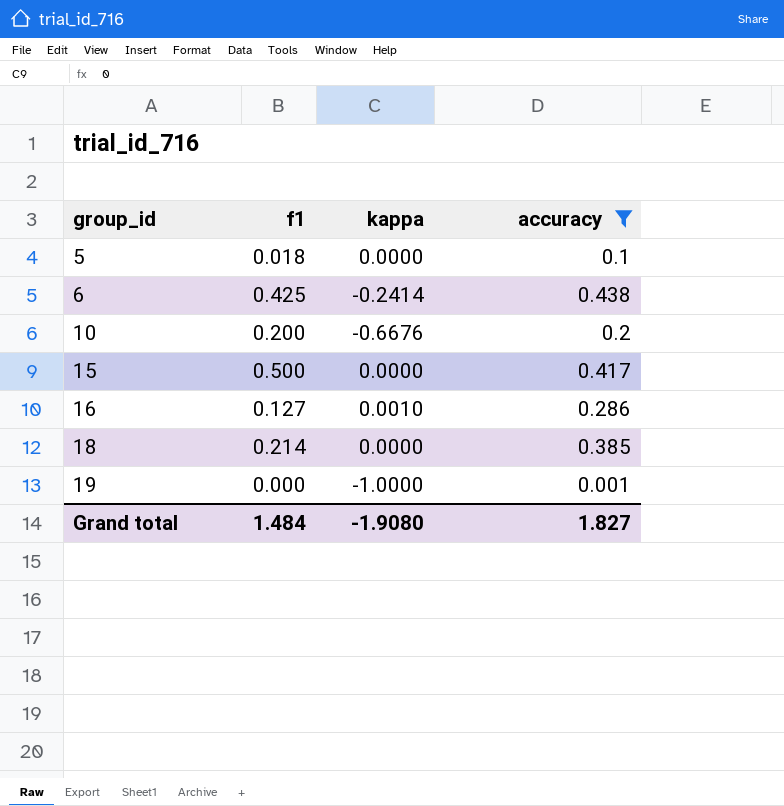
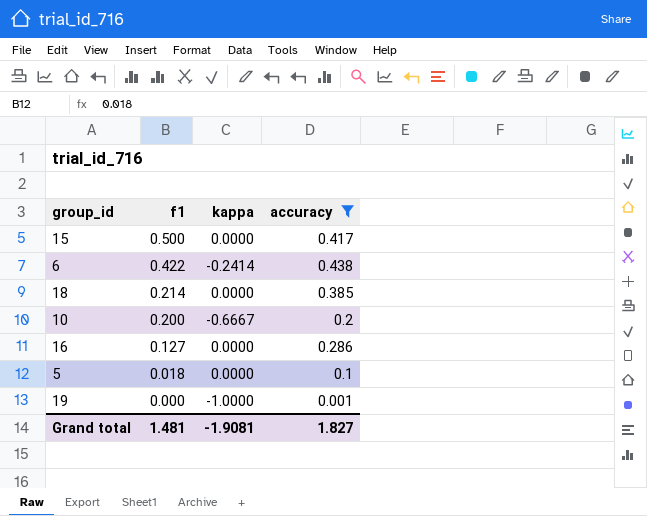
row order: group_id ascending -> f1 descending
6 | f1: 0.425 -> 0.422
10 | kappa: -0.6676 -> -0.6667
16 | kappa: 0.0010 -> 0.0000
Grand total | f1: 1.484 -> 1.481
Grand total | kappa: -1.9080 -> -1.9081

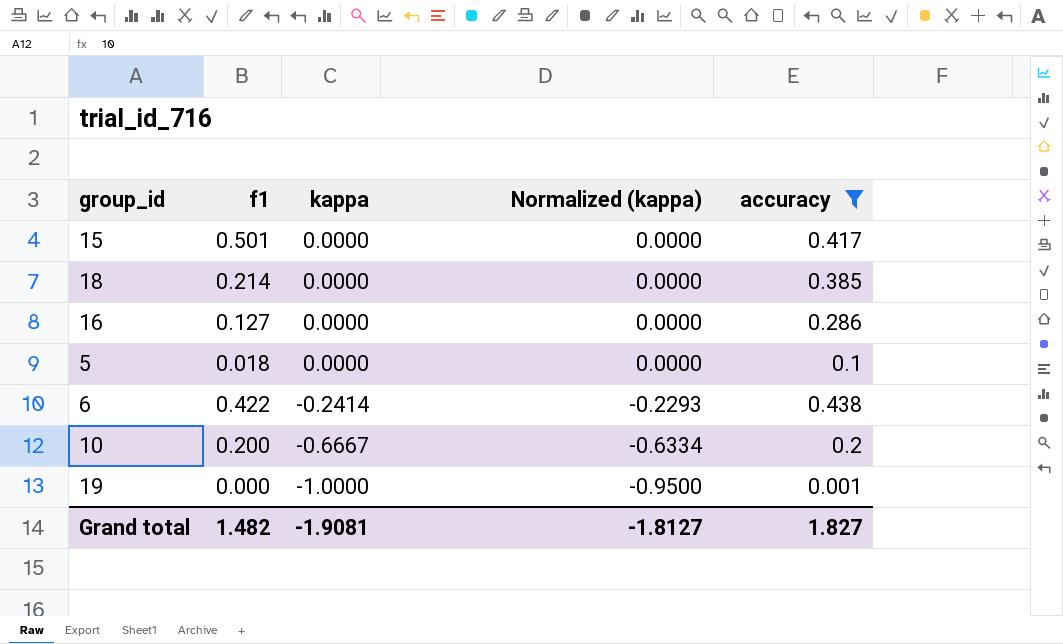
row order: f1 descending -> kappa descending
column Normalized (kappa) | formula: none -> [kappa] * 0.95
15 | f1: 0.500 -> 0.501
Grand total | f1: 1.481 -> 1.482

